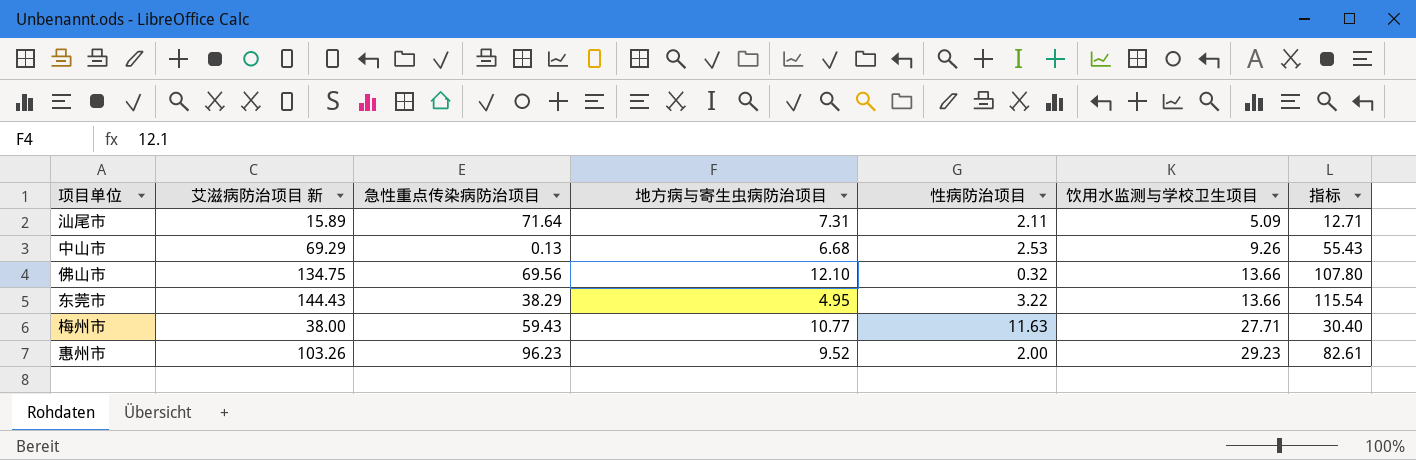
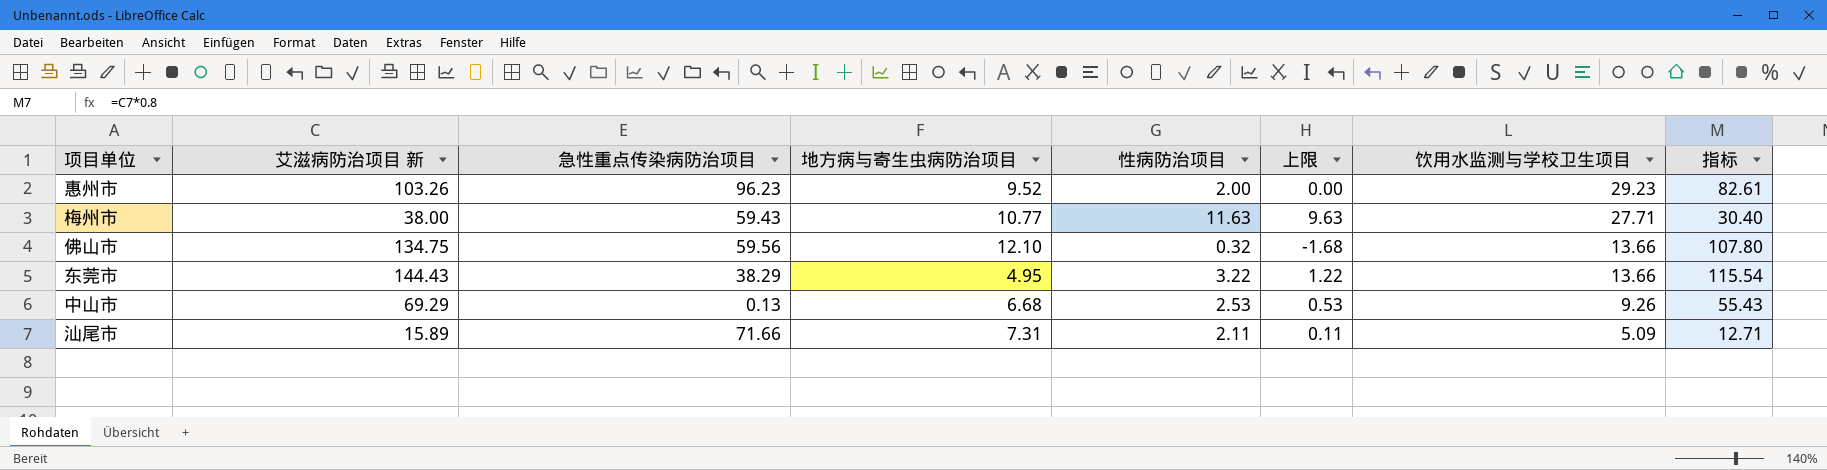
row order: 饮用水监测与学校卫生项目 ascending -> 饮用水监测与学校卫生项目 descending
column 上限 | formula: none -> [性病防治项目] - 2
佛山市 | 急性重点传染病防治项目: 69.56 -> 59.56
汕尾市 | 急性重点传染病防治项目: 71.64 -> 71.66

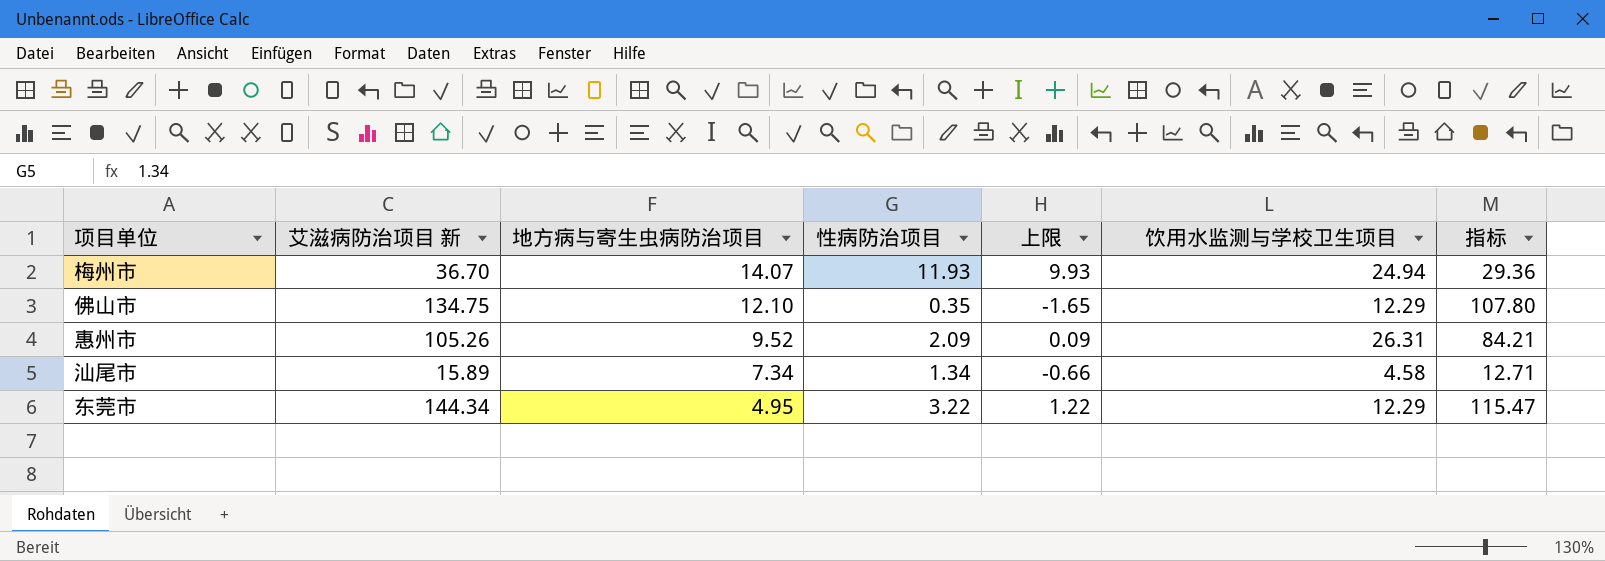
row order: 饮用水监测与学校卫生项目 descending -> 地方病与寄生虫病防治项目 descending
column 急性重点传染病防治项目 | position: 3 -> none
row 中山市: 69.29 | 0.13 | 6.68 | 2.53 | 0.53 | 9.26 | 55.43 -> none
梅州市 | 艾滋病防治项目 新: 38.00 -> 36.70
梅州市 | 地方病与寄生虫病防治项目: 10.77 -> 14.07
梅州市 | 性病防治项目: 11.63 -> 11.93
梅州市 | 上限: 9.63 -> 9.93
梅州市 | 饮用水监测与学校卫生项目: 27.71 -> 24.94
梅州市 | 指标: 30.40 -> 29.36
佛山市 | 性病防治项目: 0.32 -> 0.35
佛山市 | 上限: -1.68 -> -1.65
佛山市 | 饮用水监测与学校卫生项目: 13.66 -> 12.29
惠州市 | 艾滋病防治项目 新: 103.26 -> 105.26
惠州市 | 性病防治项目: 2.00 -> 2.09
惠州市 | 上限: 0.00 -> 0.09
惠州市 | 饮用水监测与学校卫生项目: 29.23 -> 26.31
惠州市 | 指标: 82.61 -> 84.21
汕尾市 | 地方病与寄生虫病防治项目: 7.31 -> 7.34
汕尾市 | 性病防治项目: 2.11 -> 1.34
汕尾市 | 上限: 0.11 -> -0.66
汕尾市 | 饮用水监测与学校卫生项目: 5.09 -> 4.58
东莞市 | 艾滋病防治项目 新: 144.43 -> 144.34
东莞市 | 饮用水监测与学校卫生项目: 13.66 -> 12.29
东莞市 | 指标: 115.54 -> 115.47

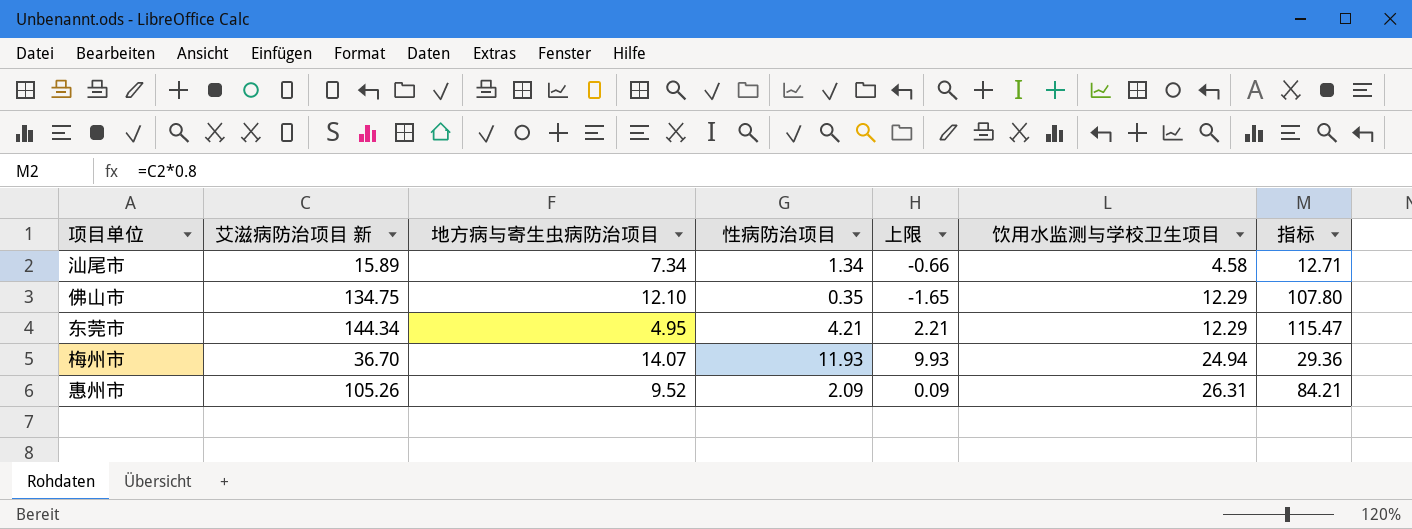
row order: 地方病与寄生虫病防治项目 descending -> 饮用水监测与学校卫生项目 ascending
东莞市 | 性病防治项目: 3.22 -> 4.21
东莞市 | 上限: 1.22 -> 2.21

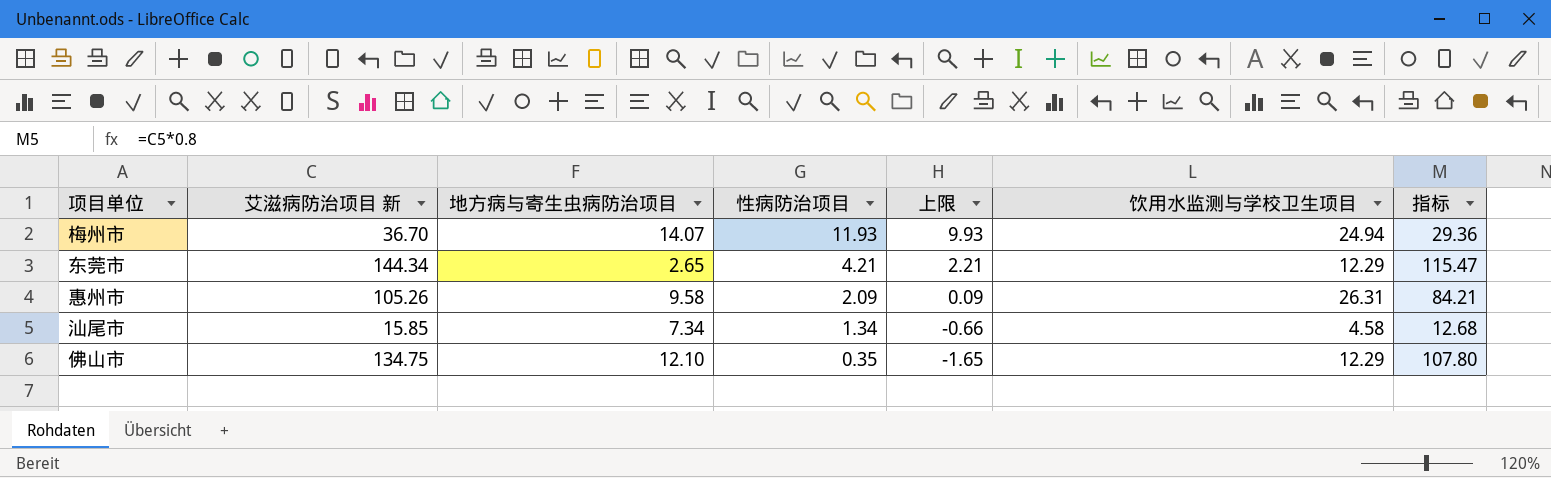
row order: 饮用水监测与学校卫生项目 ascending -> 性病防治项目 descending
东莞市 | 地方病与寄生虫病防治项目: 4.95 -> 2.65
惠州市 | 地方病与寄生虫病防治项目: 9.52 -> 9.58
汕尾市 | 艾滋病防治项目 新: 15.89 -> 15.85
汕尾市 | 指标: 12.71 -> 12.68

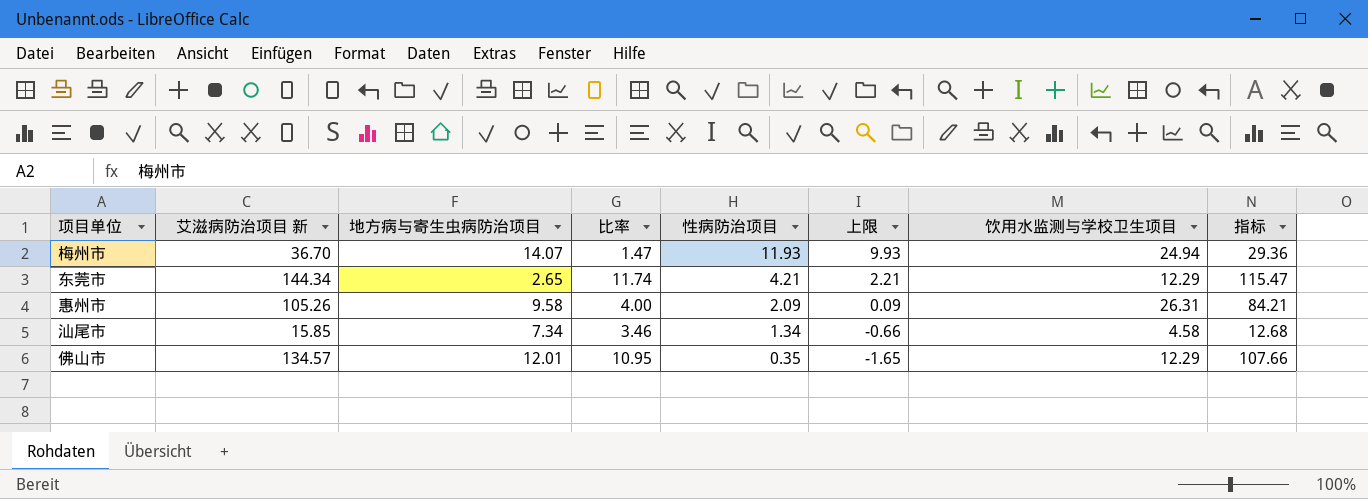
column 比率 | formula: none -> [艾滋病防治项目 新] / [饮用水监测与学校卫生项目]
佛山市 | 艾滋病防治项目 新: 134.75 -> 134.57
佛山市 | 地方病与寄生虫病防治项目: 12.10 -> 12.01
佛山市 | 指标: 107.80 -> 107.66

